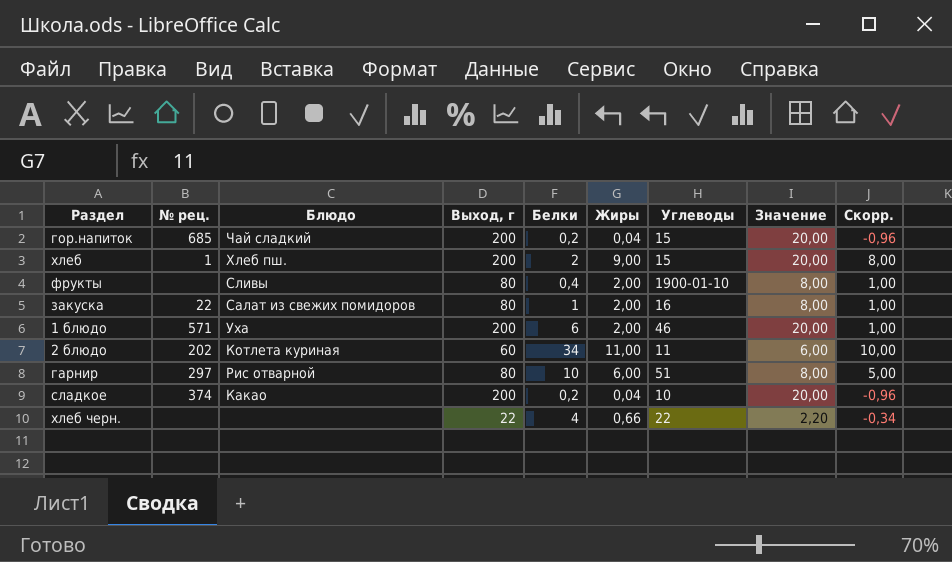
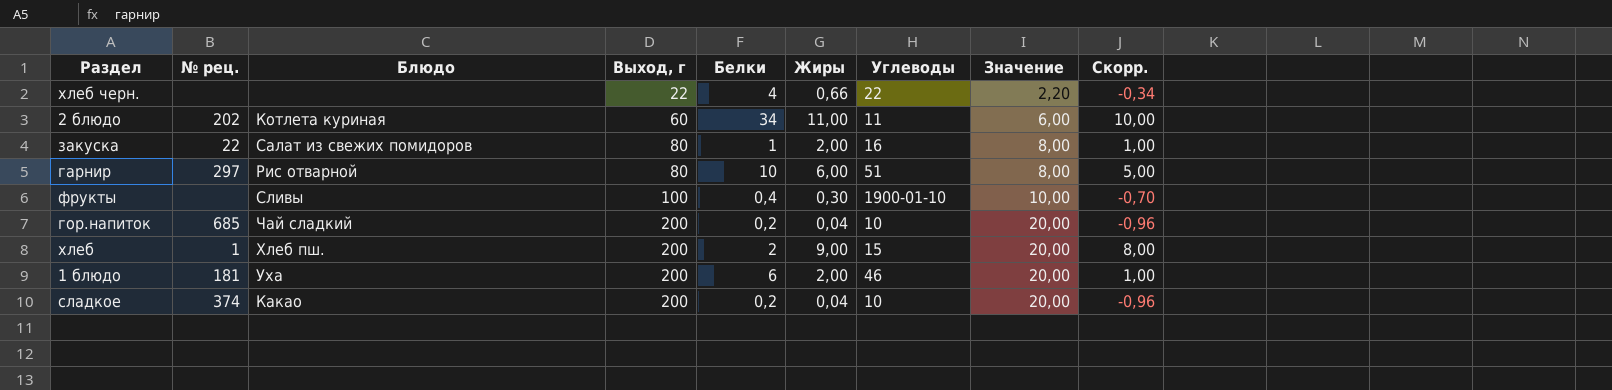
row order: none -> Выход, г ascending
фрукты | Выход, г: 80 -> 100
фрукты | Жиры: 2,00 -> 0,30
фрукты | Значение: 8,00 -> 10,00
фрукты | Скорр.: 1,00 -> -0,70
гор.напиток | Углеводы: 15 -> 10
1 блюдо | № рец.: 571 -> 181

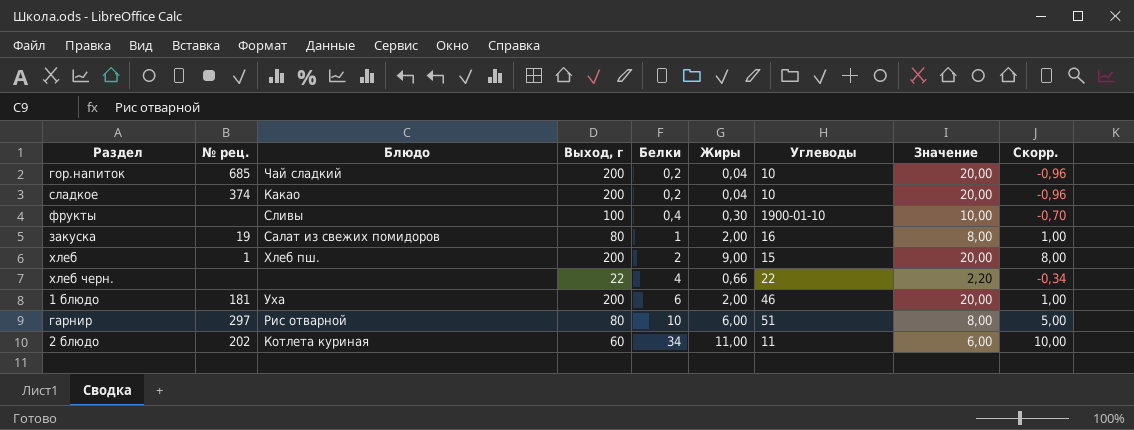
row order: Выход, г ascending -> Белки ascending
закуска | № рец.: 22 -> 19

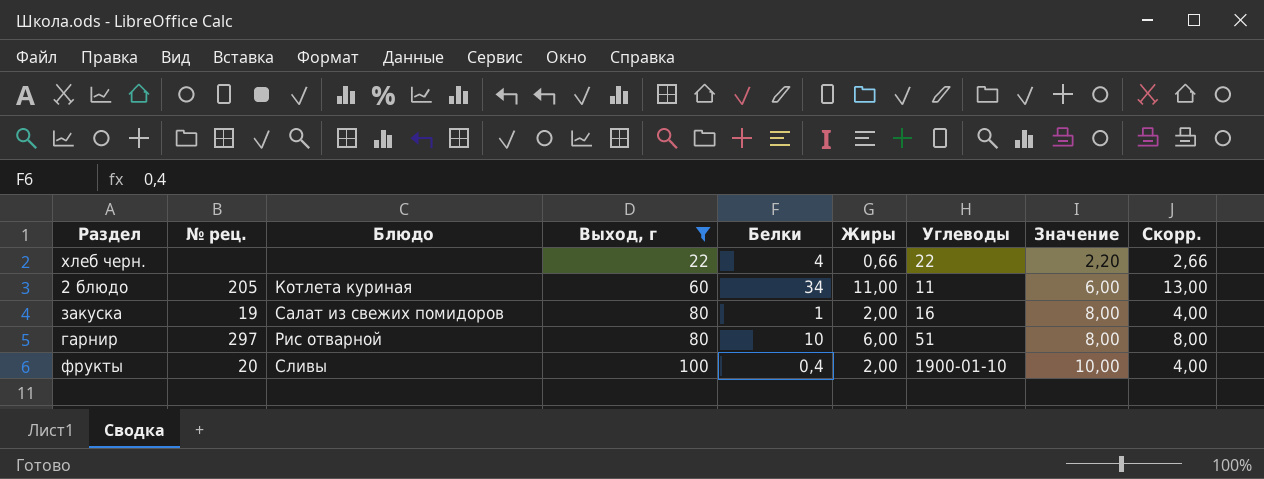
filter: none -> Выход, г != 200
row order: Белки ascending -> Выход, г ascending
column Скорр. | formula: [Жиры] - 1 -> [Жиры] + 2
2 блюдо | № рец.: 202 -> 205
фрукты | № рец.: none -> 20
фрукты | Жиры: 0,30 -> 2,00

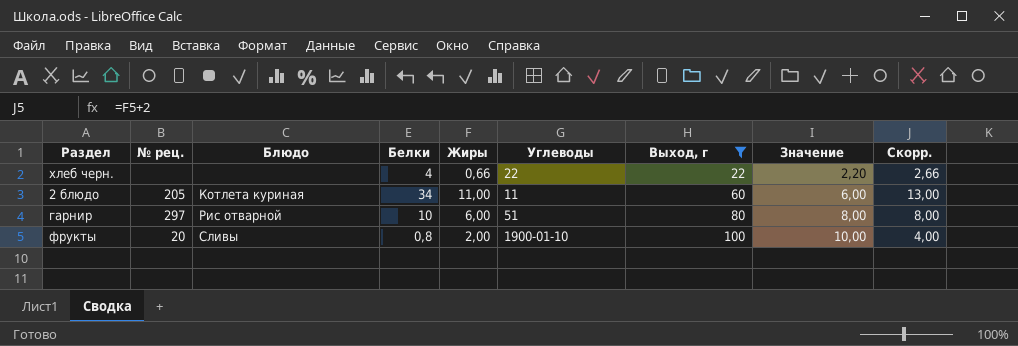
column Выход, г | position: 4 -> 7
row закуска: 19 | Салат из свежих помидоров | 80 | 1 | 2,00 | 16 | 8,00 | 4,00 -> none
фрукты | Белки: 0,4 -> 0,8

